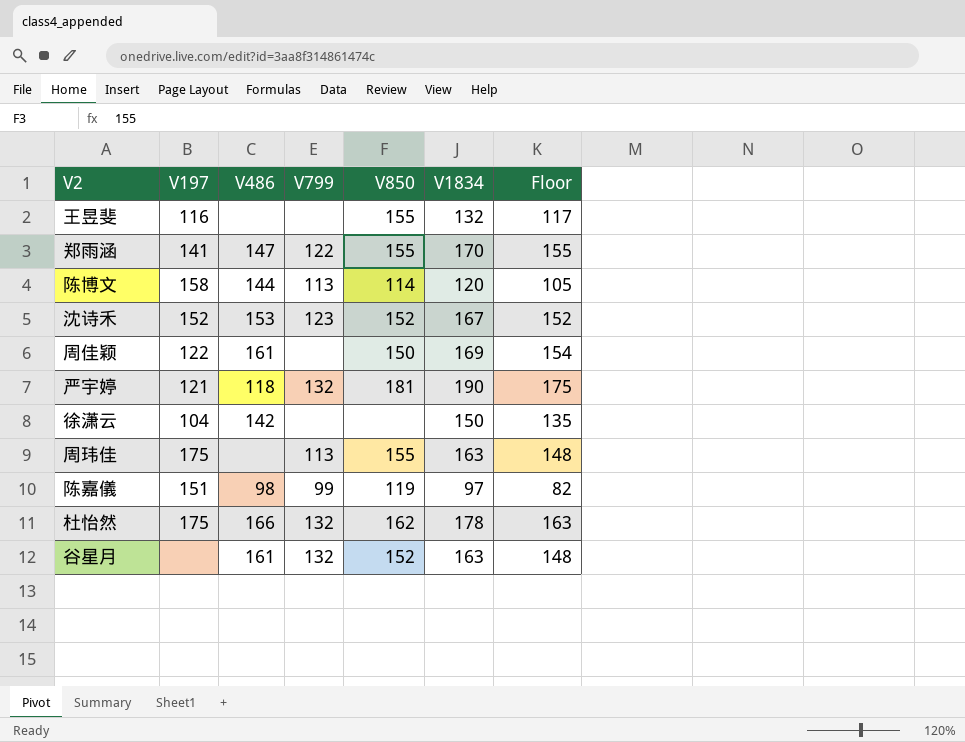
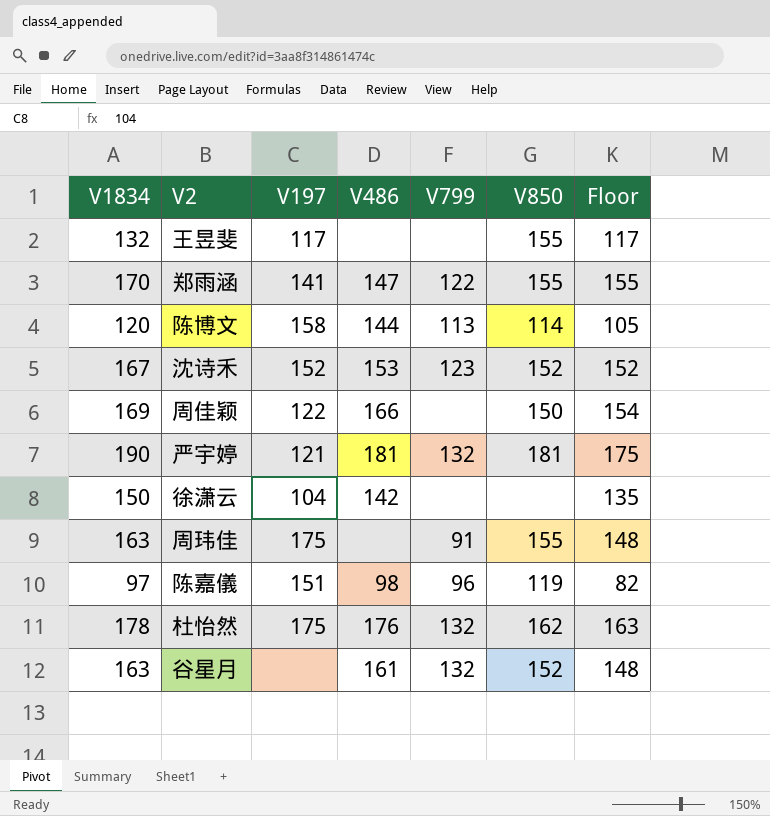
column V1834 | position: 6 -> 1
王昱斐 | V197: 116 -> 117
周佳颖 | V486: 161 -> 166
严宇婷 | V486: 118 -> 181
周玮佳 | V799: 113 -> 91
陈嘉儀 | V799: 99 -> 96
杜怡然 | V486: 166 -> 176

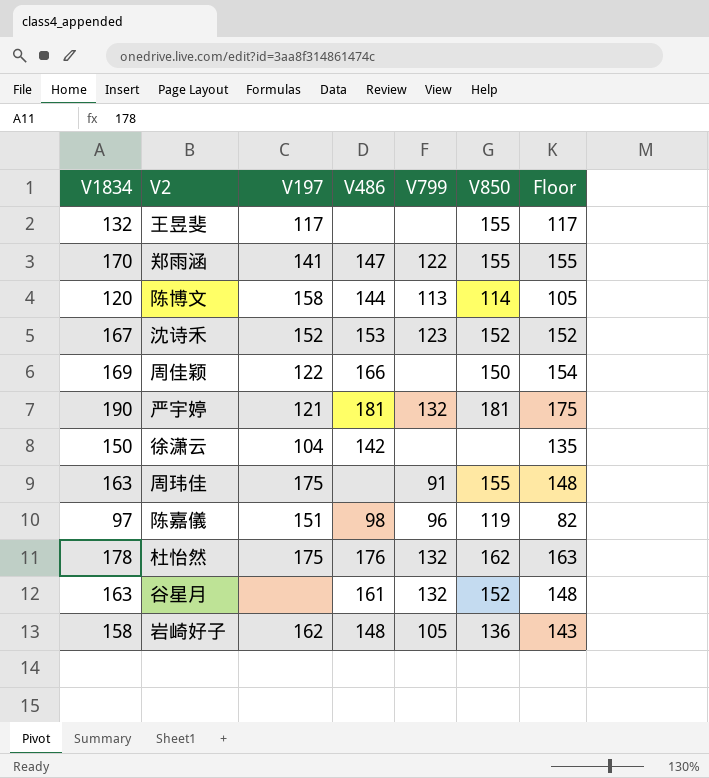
row 岩崎好子: none -> 158 | 162 | 148 | 105 | 136 | 143

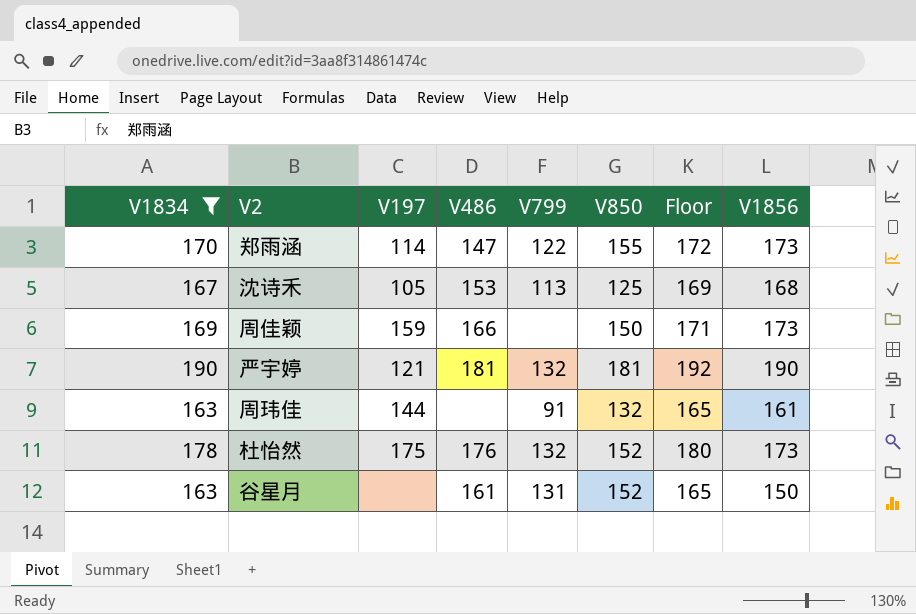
filter: none -> V1834 >= 163
column Floor | formula: [V1834] - 15 -> [V1834] + 2
column V1856 | position: none -> 8
郑雨涵 | V197: 141 -> 114
沈诗禾 | V197: 152 -> 105
沈诗禾 | V799: 123 -> 113
沈诗禾 | V850: 152 -> 125
周佳颖 | V197: 122 -> 159
周玮佳 | V197: 175 -> 144
周玮佳 | V850: 155 -> 132
杜怡然 | V850: 162 -> 152
谷星月 | V799: 132 -> 131

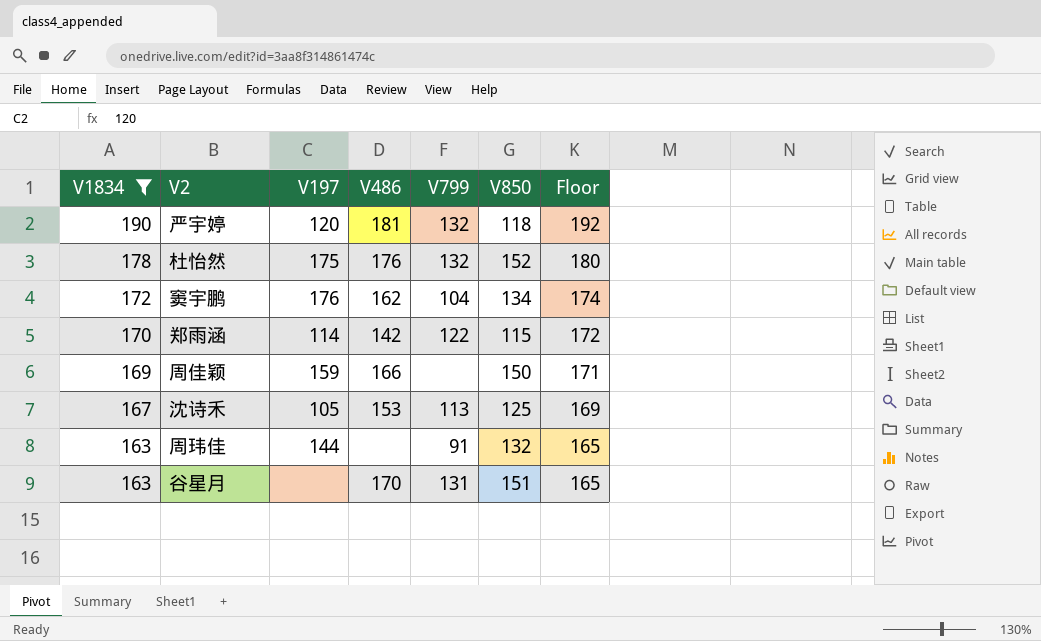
row order: none -> V1834 descending
column V1856 | position: 8 -> none
严宇婷 | V197: 121 -> 120
严宇婷 | V850: 181 -> 118
row 窦宇鹏: none -> 172 | 176 | 162 | 104 | 134 | 174
郑雨涵 | V486: 147 -> 142
郑雨涵 | V850: 155 -> 115
谷星月 | V486: 161 -> 170
谷星月 | V850: 152 -> 151

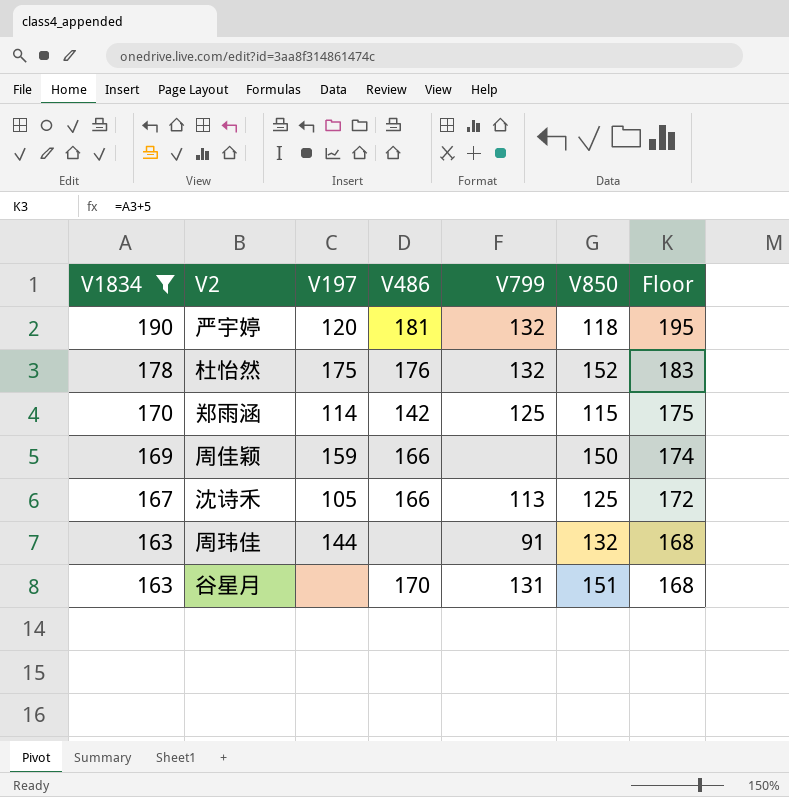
column Floor | formula: [V1834] + 2 -> [V1834] + 5
row 窦宇鹏: 172 | 176 | 162 | 104 | 134 | 174 -> none
郑雨涵 | V799: 122 -> 125
沈诗禾 | V486: 153 -> 166

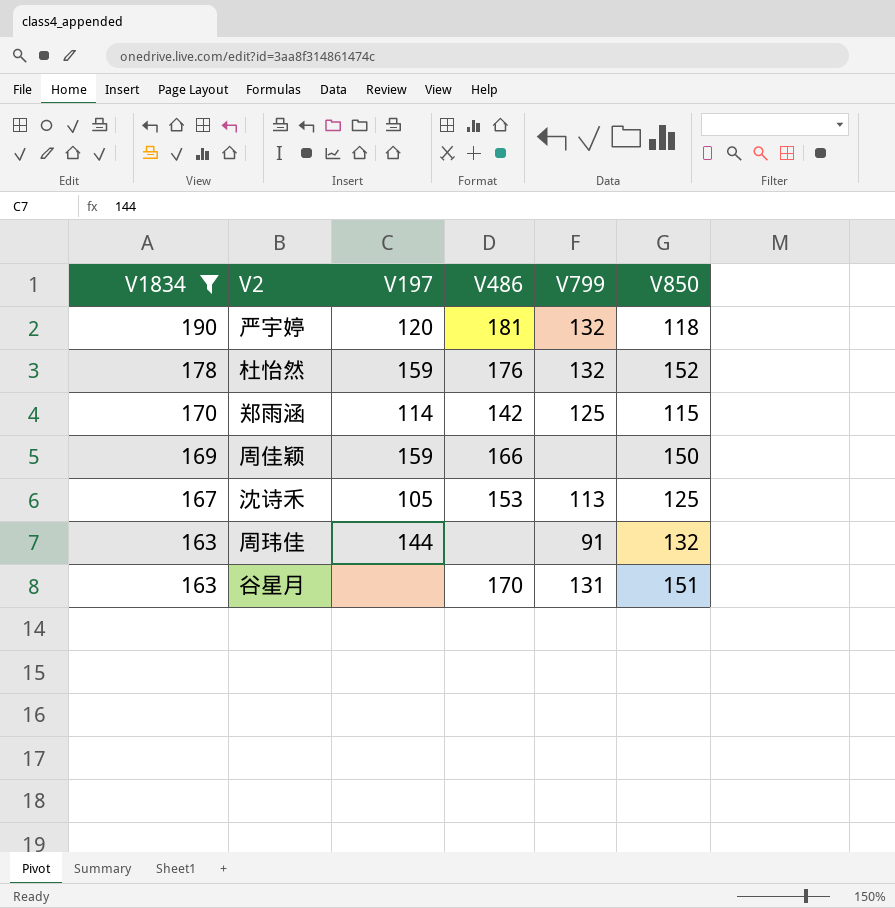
column Floor | formula: [V1834] + 5 -> none
杜怡然 | V197: 175 -> 159
沈诗禾 | V486: 166 -> 153

